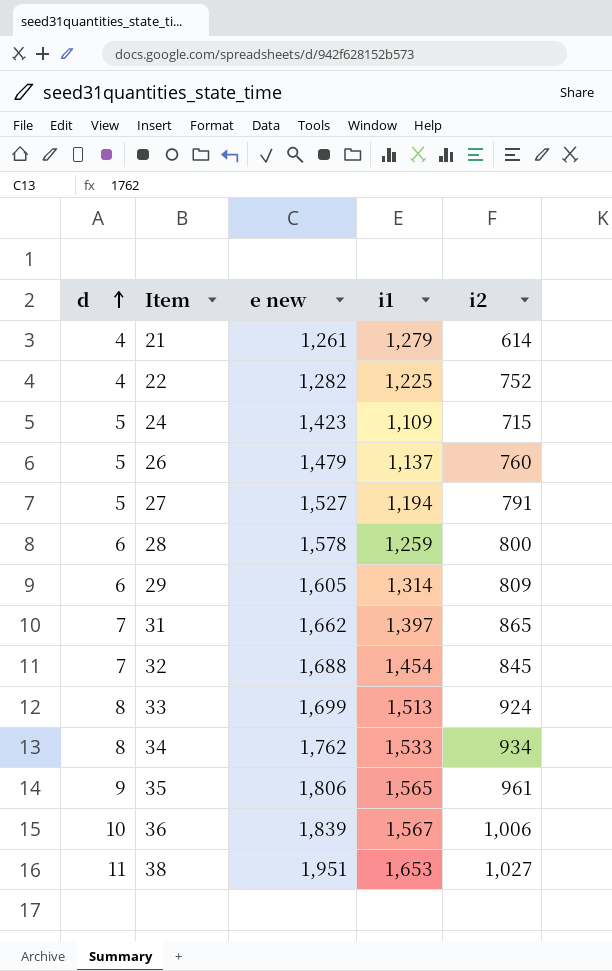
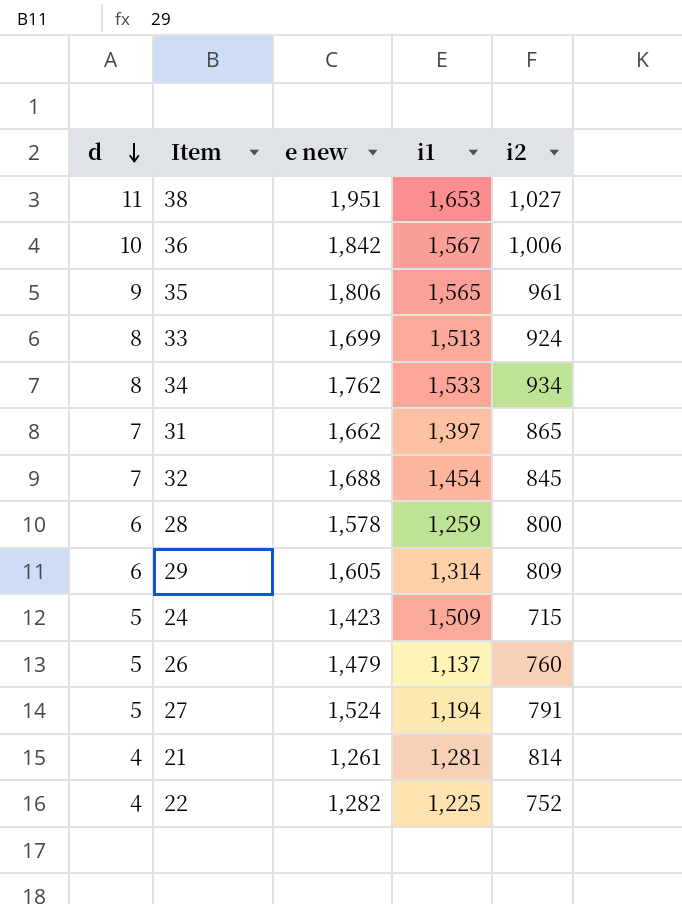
row order: d ascending -> d descending
36 | e new: 1,839 -> 1,842
24 | i1: 1,109 -> 1,509
27 | e new: 1,527 -> 1,524
21 | i1: 1,279 -> 1,281
21 | i2: 614 -> 814

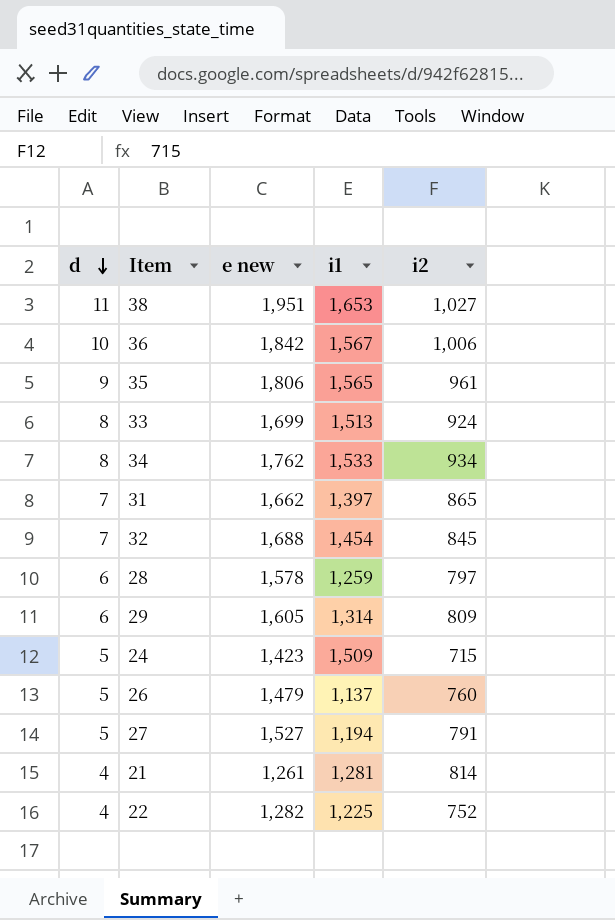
28 | i2: 800 -> 797
27 | e new: 1,524 -> 1,527

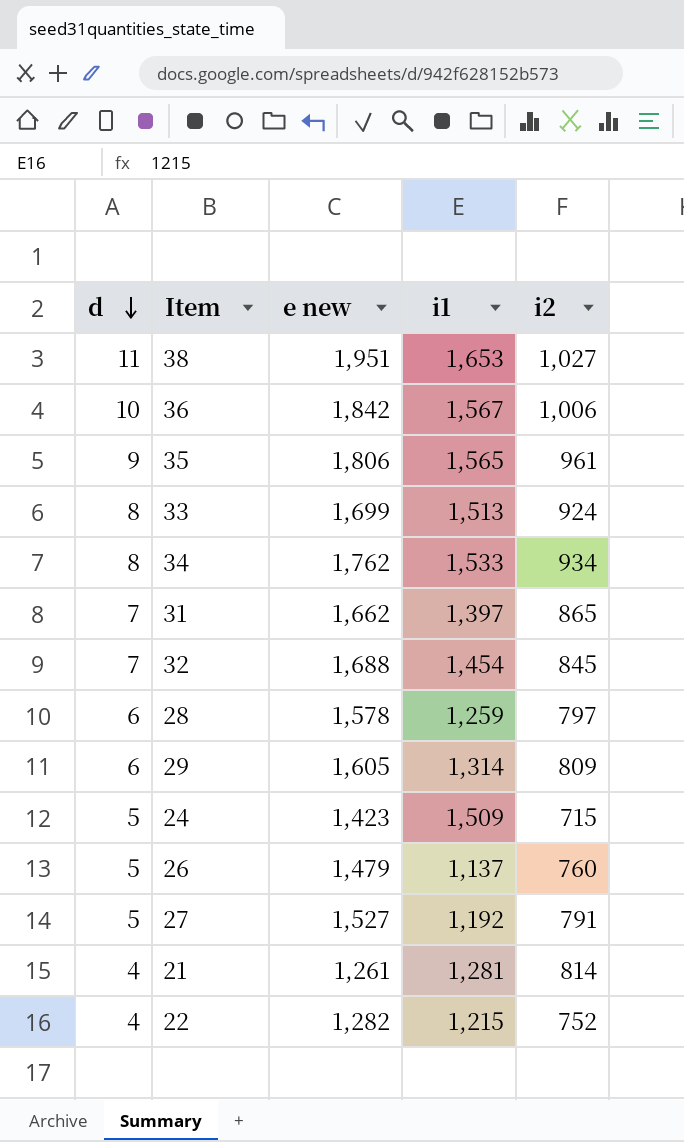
27 | i1: 1,194 -> 1,192
22 | i1: 1,225 -> 1,215

